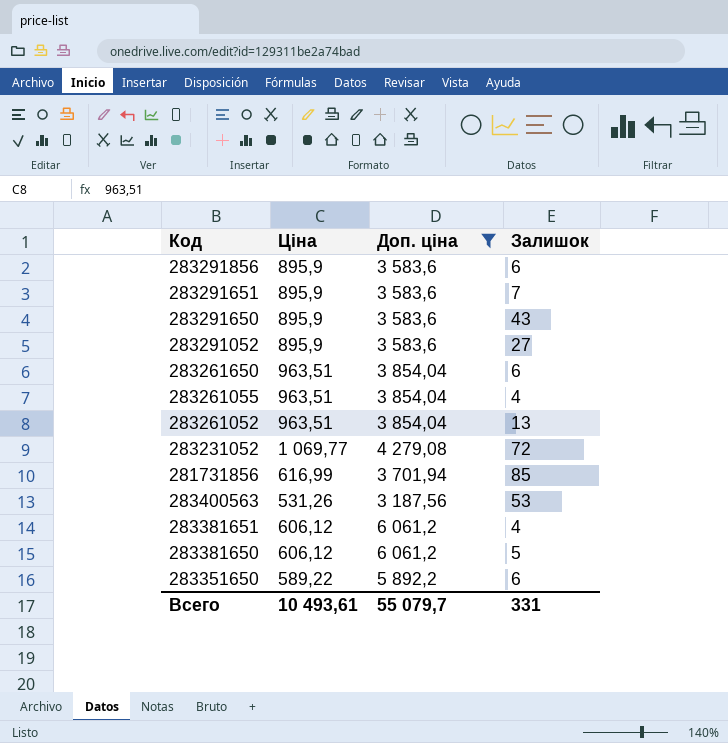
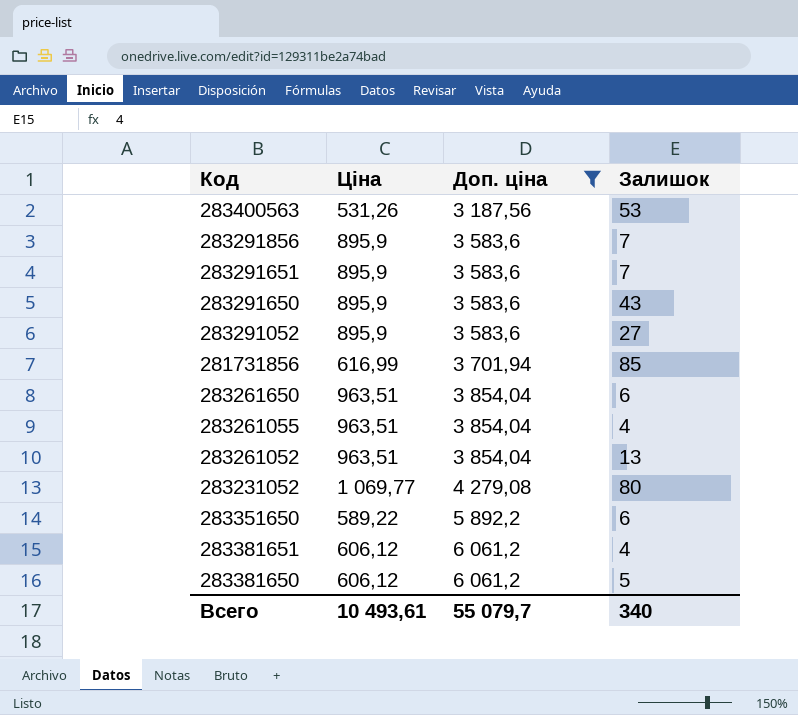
row order: none -> Доп. ціна ascending
283291856 | Залишок: 6 -> 7
283231052 | Залишок: 72 -> 80
Всего | Залишок: 331 -> 340

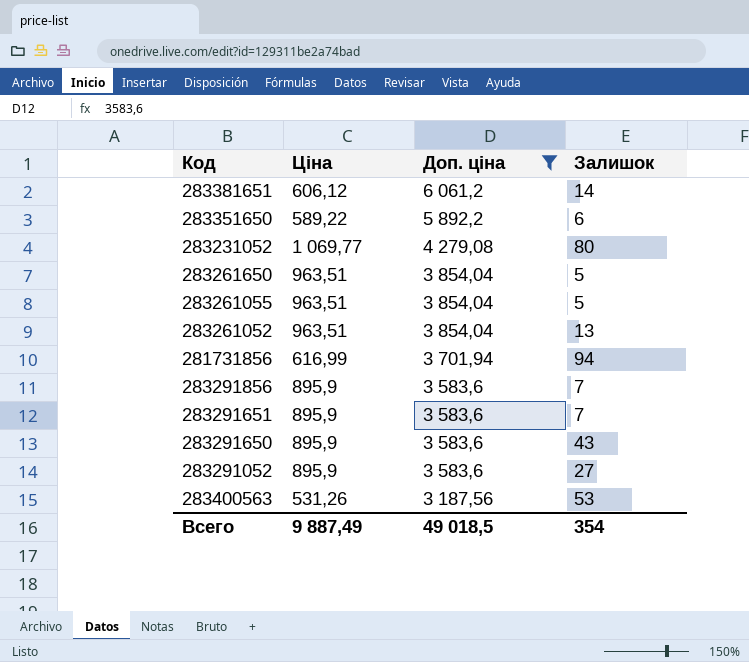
row order: Доп. ціна ascending -> Доп. ціна descending
row 283381650: 606,12 | 6 061,2 | 5 -> none
283381651 | Залишок: 4 -> 14
283261650 | Залишок: 6 -> 5
283261055 | Залишок: 4 -> 5
281731856 | Залишок: 85 -> 94
Всего | Ціна: 10 493,61 -> 9 887,49
Всего | Доп. ціна: 55 079,7 -> 49 018,5
Всего | Залишок: 340 -> 354

